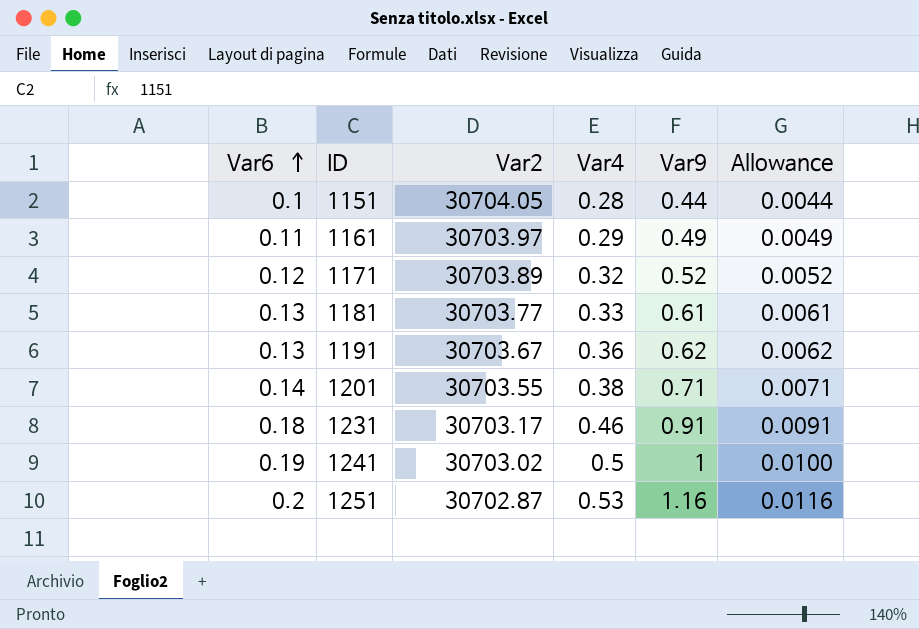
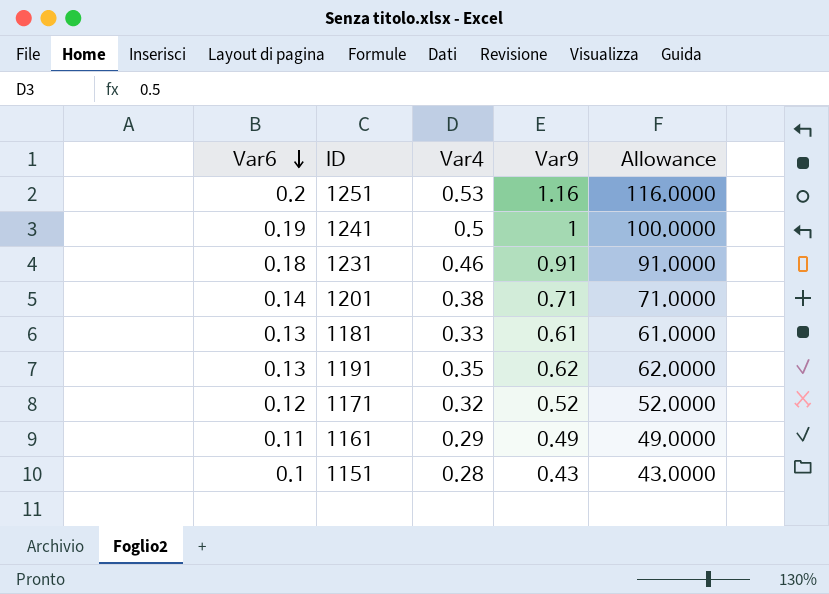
row order: Var6 ascending -> Var6 descending
column Var2 | position: 3 -> none
column Allowance | formula: [Var9] * 0.01 -> [Var9] * 100
1191 | Var4: 0.36 -> 0.35
1151 | Var9: 0.44 -> 0.43

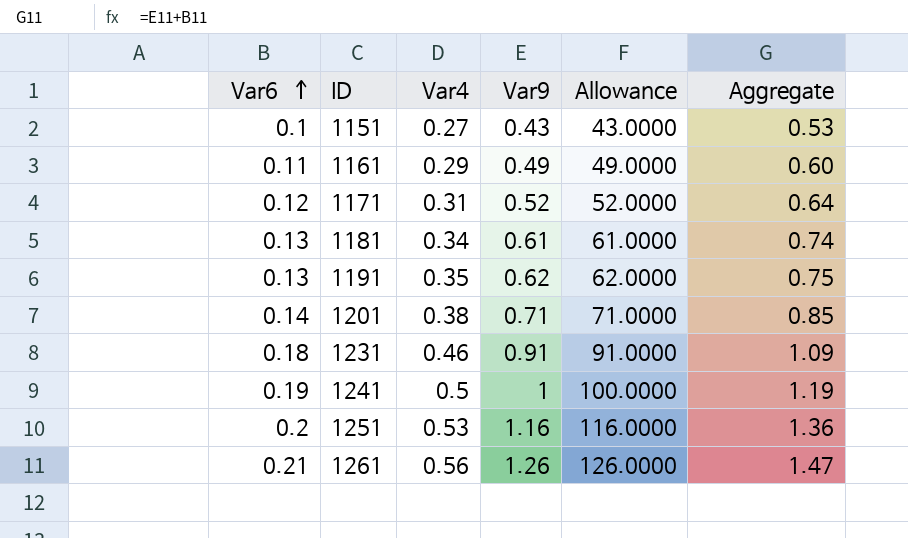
row order: Var6 descending -> Var6 ascending
column Aggregate | formula: none -> [Var6] + [Var9]
1151 | Var4: 0.28 -> 0.27
1171 | Var4: 0.32 -> 0.31
1181 | Var4: 0.33 -> 0.34
row 1261: none -> 0.21 | 0.56 | 1.26 | 126.0000 | 1.47

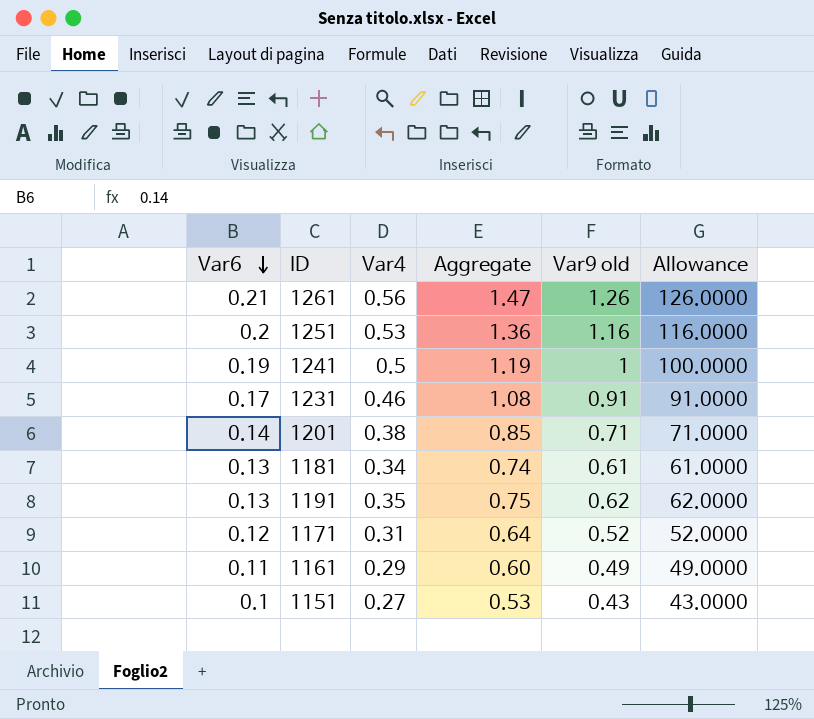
row order: Var6 ascending -> Var6 descending
column Aggregate | position: 6 -> 4
column name: Var9 -> Var9 old
1231 | Var6: 0.18 -> 0.17
1231 | Aggregate: 1.09 -> 1.08

